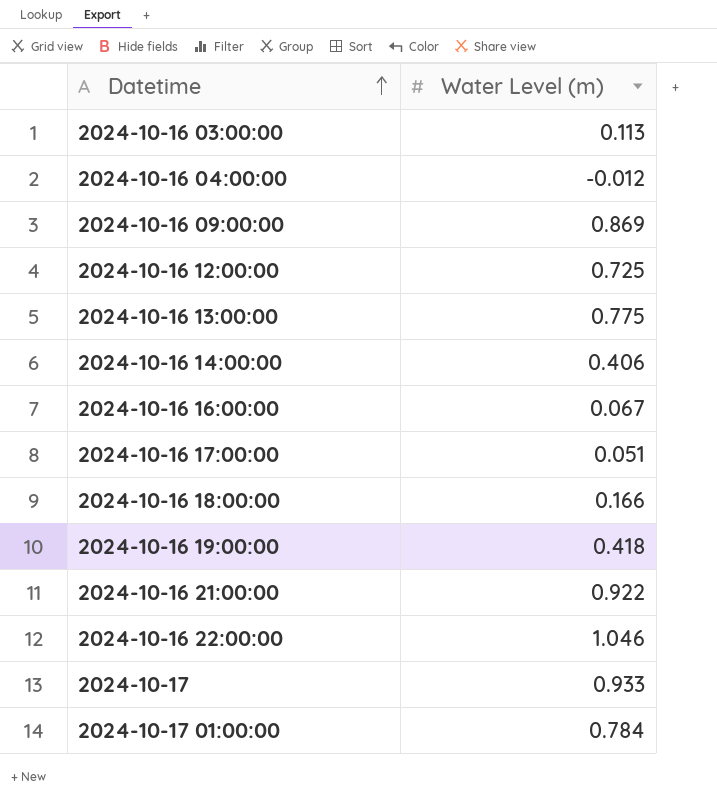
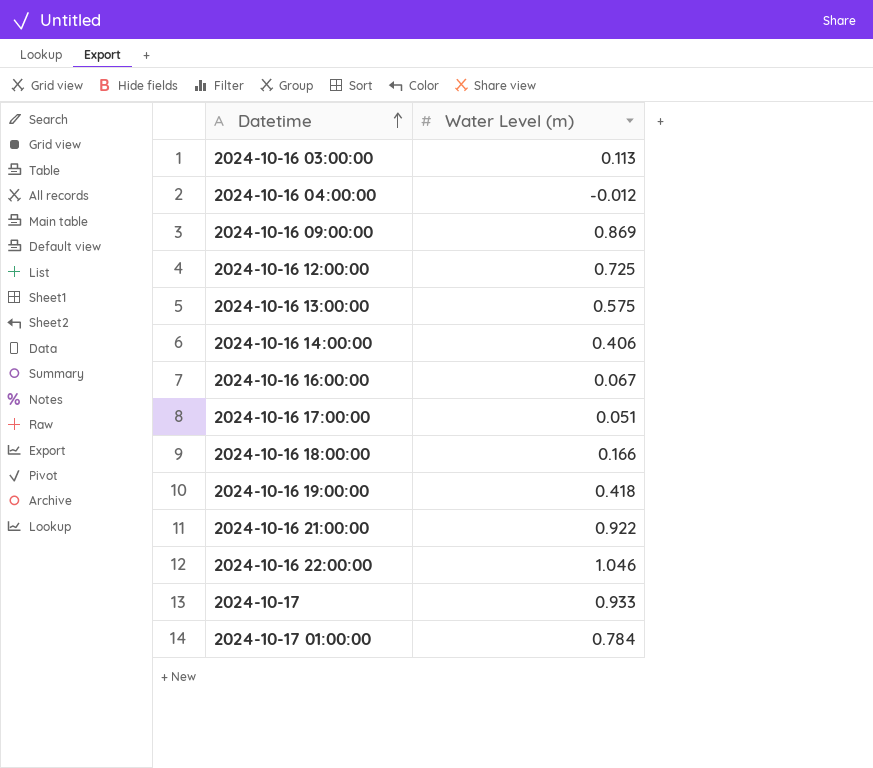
2024-10-16 13:00:00 | Water Level (m): 0.775 -> 0.575

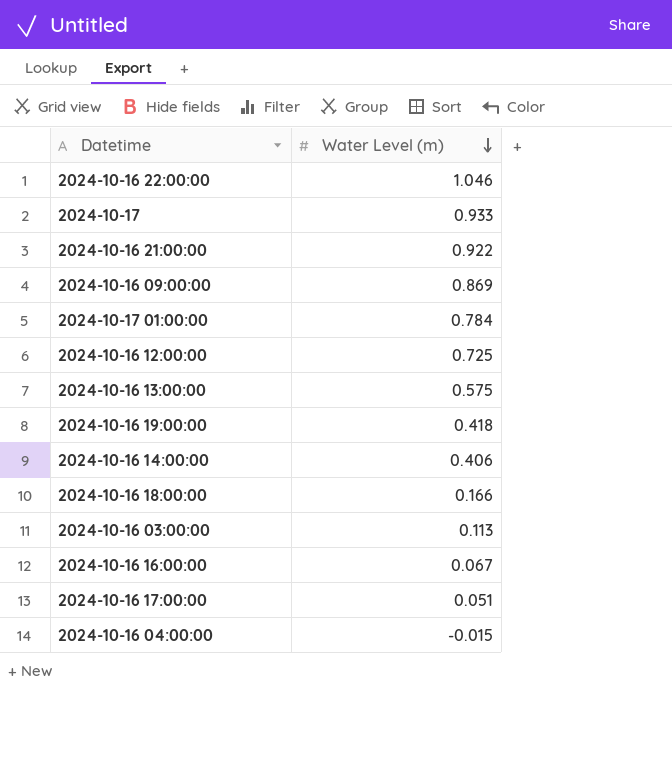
row order: Datetime ascending -> Water Level (m) descending
2024-10-16 04:00:00 | Water Level (m): -0.012 -> -0.015

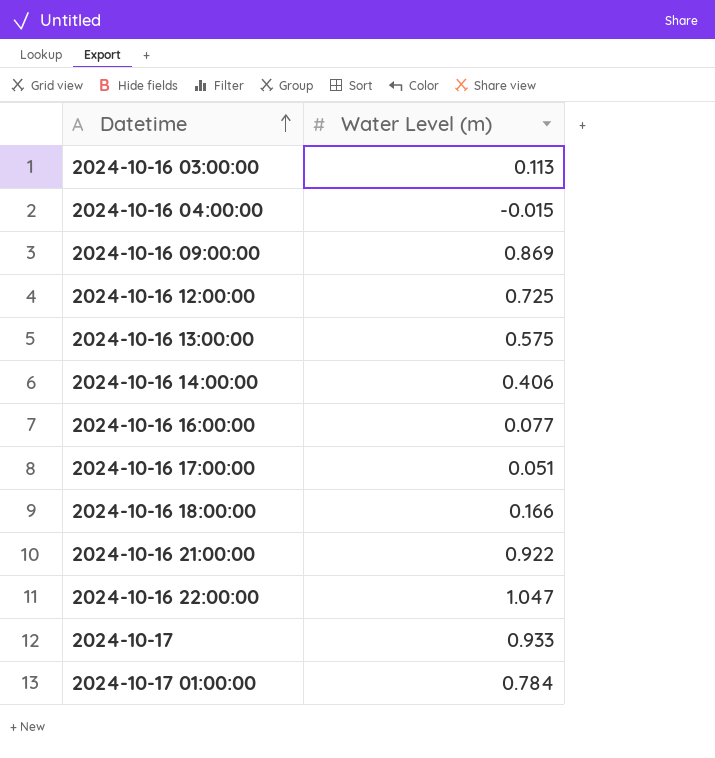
row order: Water Level (m) descending -> Datetime ascending
row 2024-10-16 19:00:00: 0.418 -> none
2024-10-16 16:00:00 | Water Level (m): 0.067 -> 0.077
2024-10-16 22:00:00 | Water Level (m): 1.046 -> 1.047

